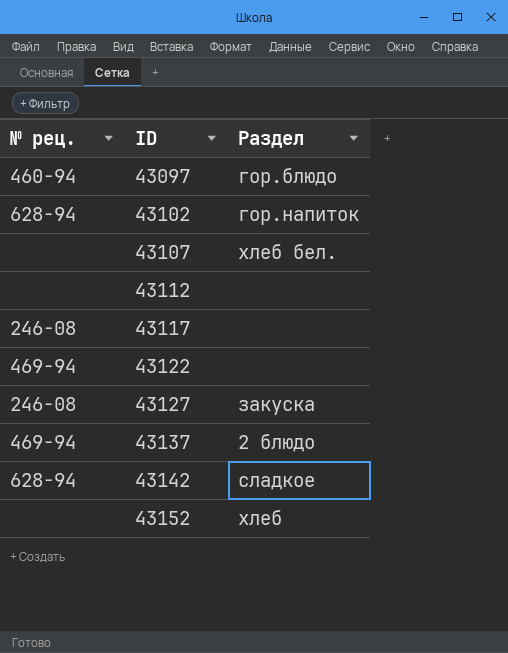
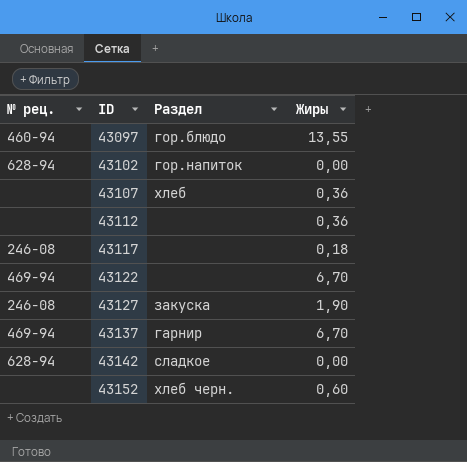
column Жиры | position: none -> 4
43107 | Раздел: хлеб бел. -> хлеб
43137 | Раздел: 2 блюдо -> гарнир
43152 | Раздел: хлеб -> хлеб черн.

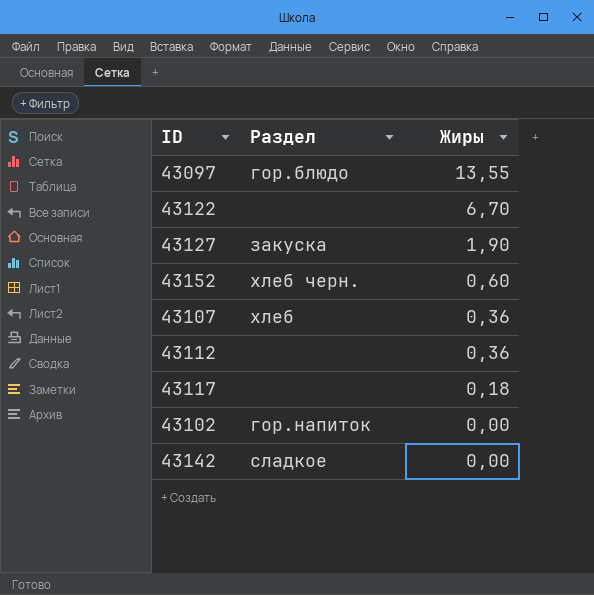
row order: ID ascending -> Жиры descending
column № рец. | position: 1 -> none
row 43137: 469-94 | гарнир | 6,70 -> none

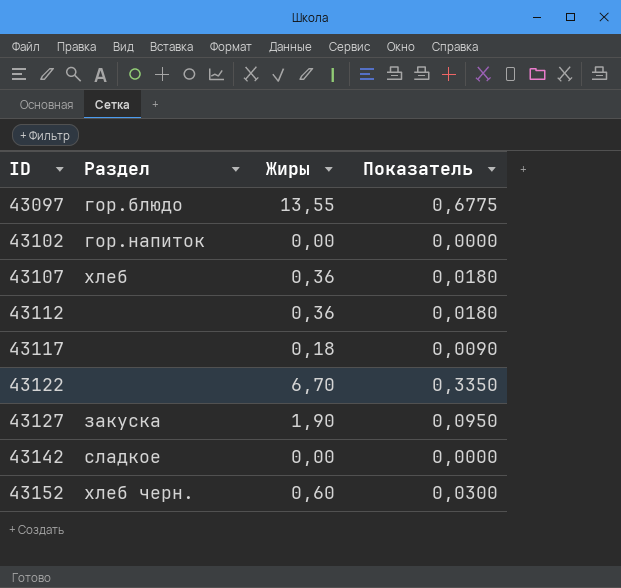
row order: Жиры descending -> ID ascending
column Показатель | formula: none -> [Жиры] * 0,05

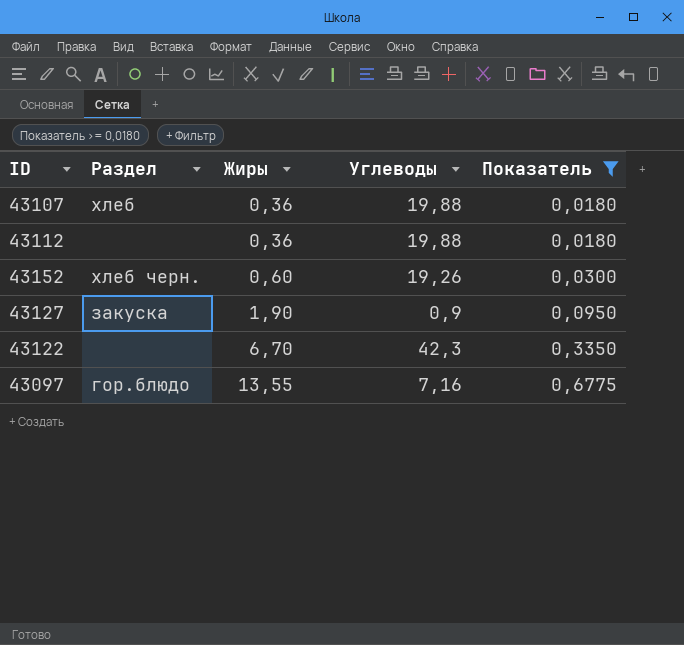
filter: none -> Показатель >= 0,0180
row order: ID ascending -> Жиры ascending
column Углеводы | position: none -> 4

